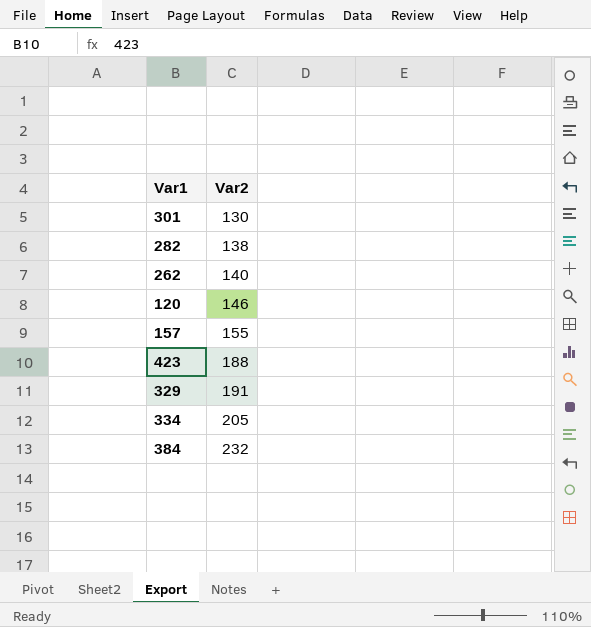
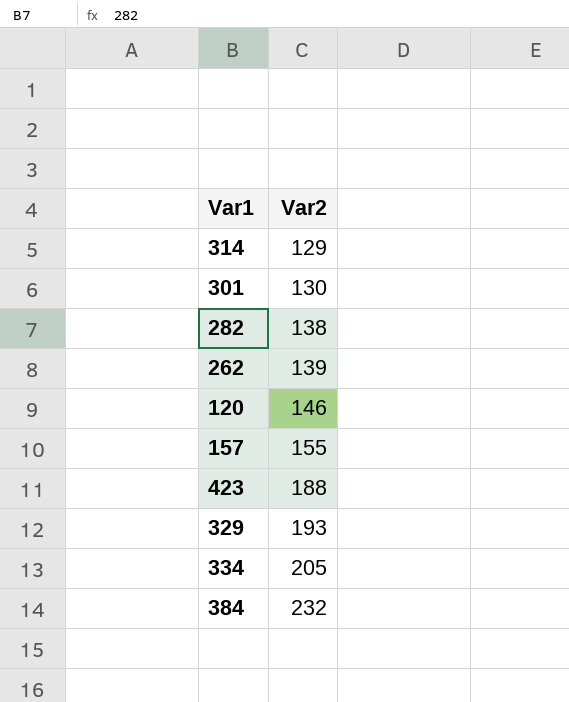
row 314: none -> 129
262 | Var2: 140 -> 139
329 | Var2: 191 -> 193

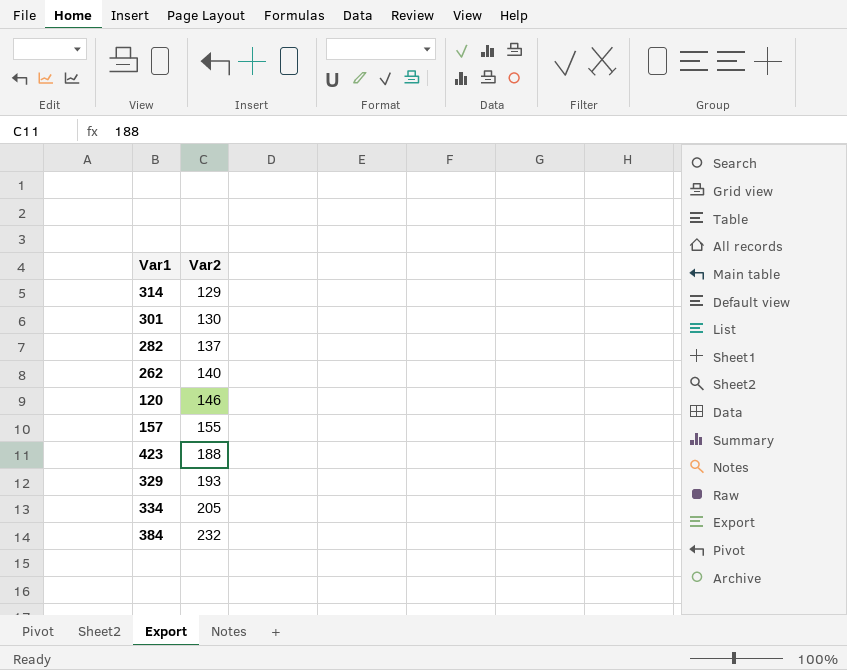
282 | Var2: 138 -> 137
262 | Var2: 139 -> 140

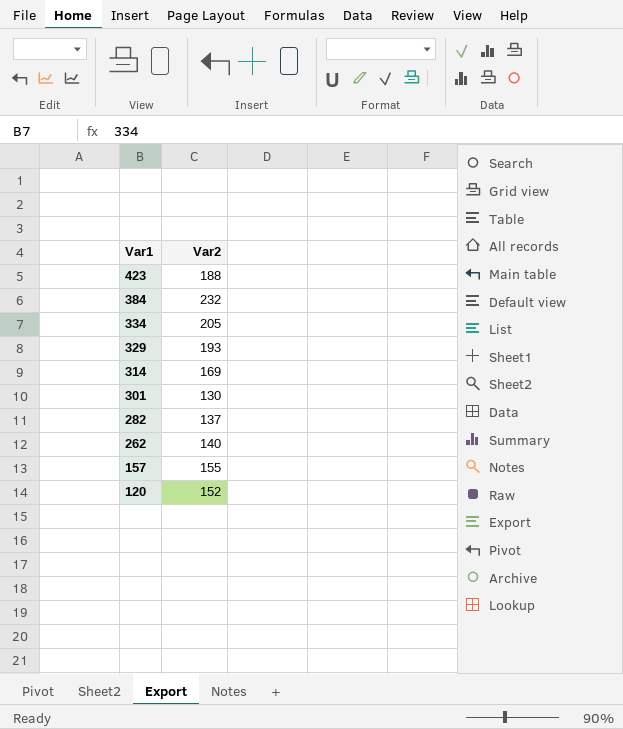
row order: Var2 ascending -> Var1 descending
314 | Var2: 129 -> 169
120 | Var2: 146 -> 152

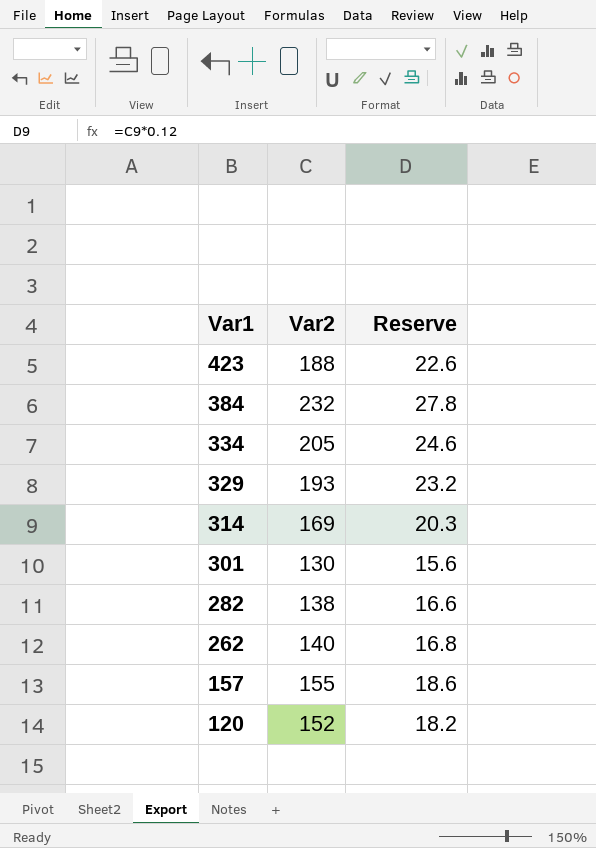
column Reserve | formula: none -> [Var2] * 0.12
282 | Var2: 137 -> 138

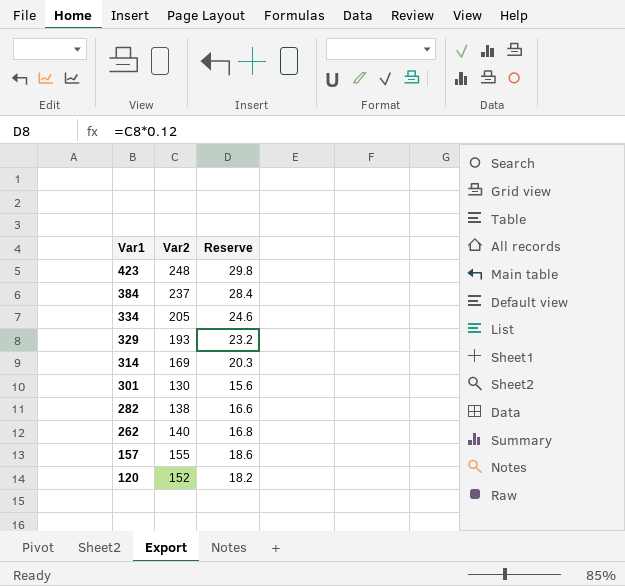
423 | Var2: 188 -> 248
423 | Reserve: 22.6 -> 29.8
384 | Var2: 232 -> 237
384 | Reserve: 27.8 -> 28.4

